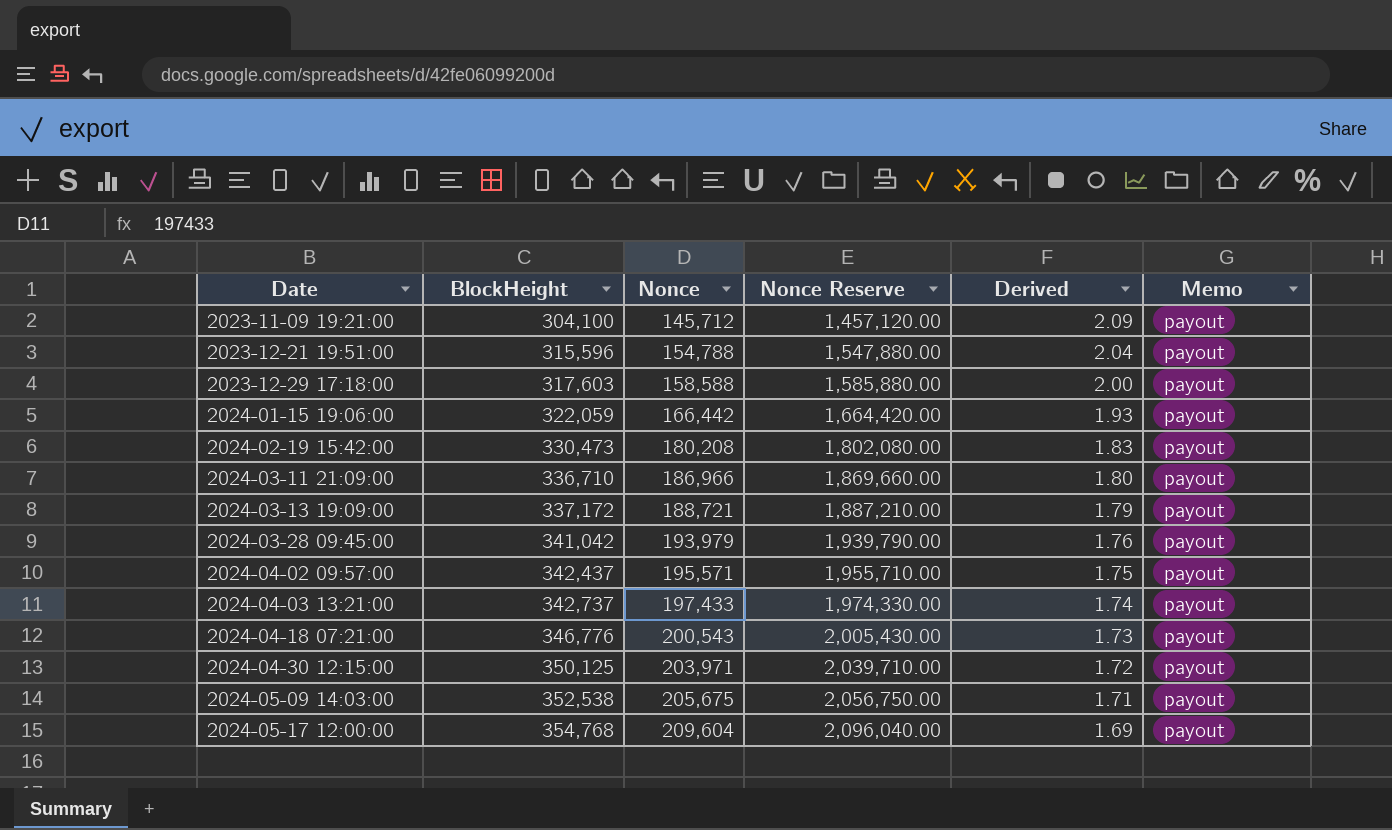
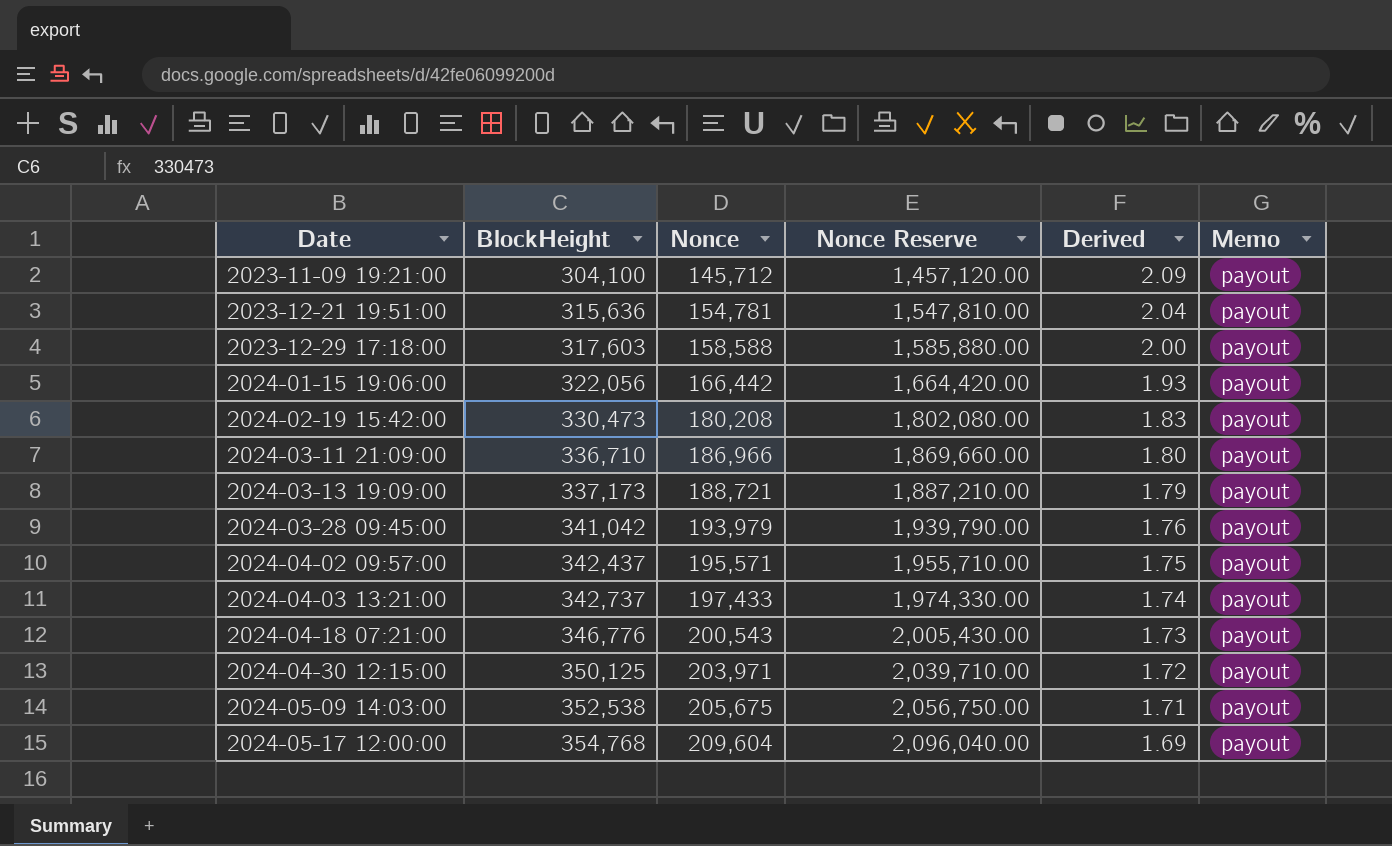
2023-12-21 19:51:00 | BlockHeight: 315,596 -> 315,636
2023-12-21 19:51:00 | Nonce: 154,788 -> 154,781
2023-12-21 19:51:00 | Nonce Reserve: 1,547,880.00 -> 1,547,810.00
2024-01-15 19:06:00 | BlockHeight: 322,059 -> 322,056
2024-03-13 19:09:00 | BlockHeight: 337,172 -> 337,173

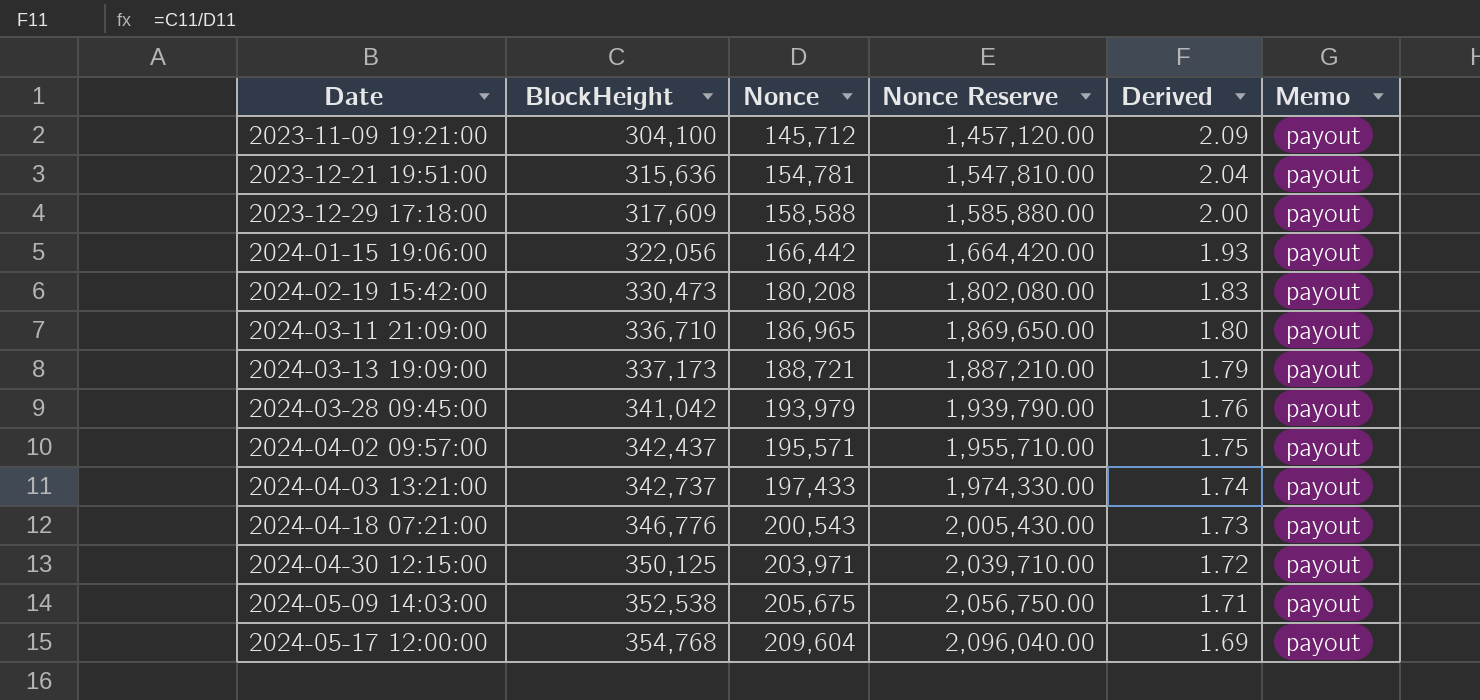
2023-12-29 17:18:00 | BlockHeight: 317,603 -> 317,609
2024-03-11 21:09:00 | Nonce: 186,966 -> 186,965
2024-03-11 21:09:00 | Nonce Reserve: 1,869,660.00 -> 1,869,650.00

